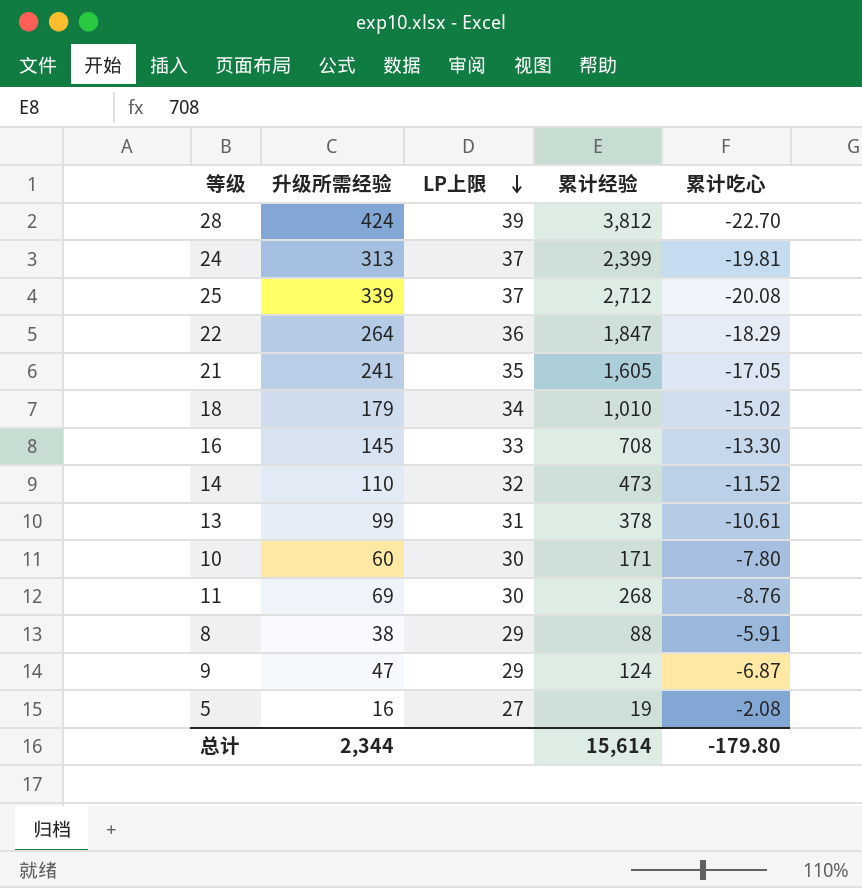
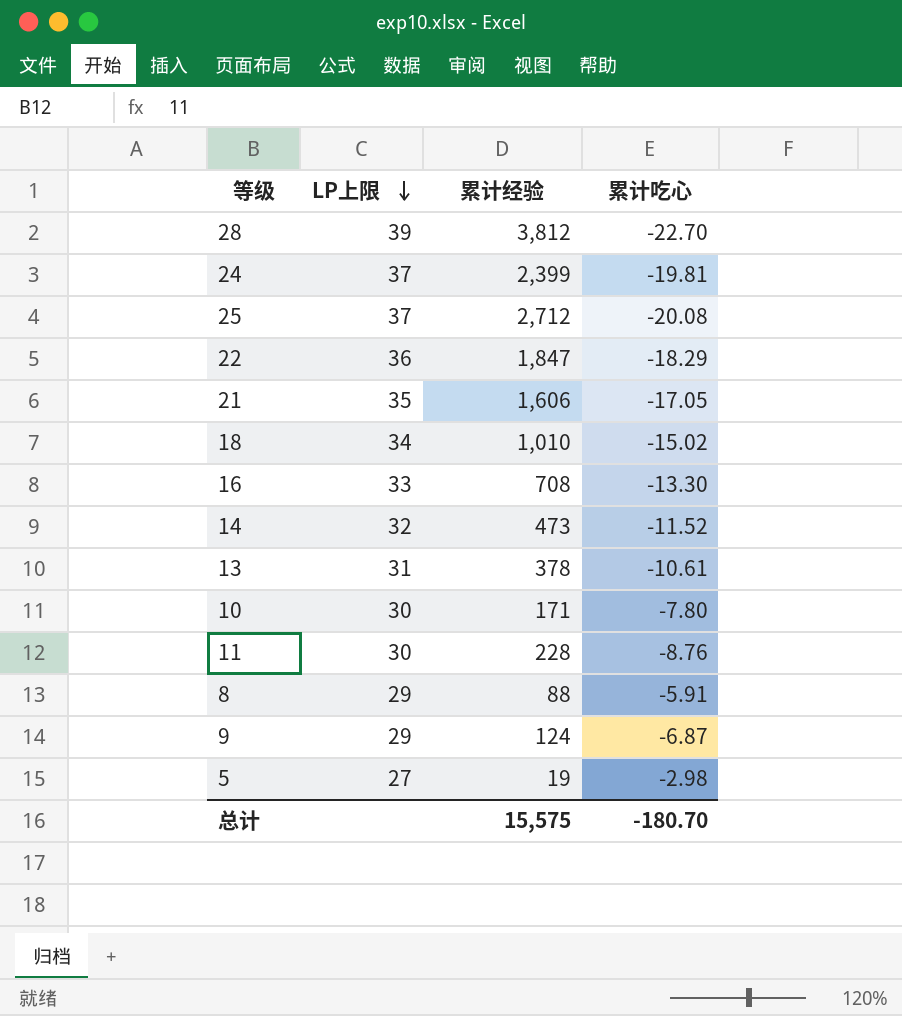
column 升级所需经验 | position: 2 -> none
21 | 累计经验: 1,605 -> 1,606
11 | 累计经验: 268 -> 228
5 | 累计吃心: -2.08 -> -2.98
总计 | 累计经验: 15,614 -> 15,575
总计 | 累计吃心: -179.80 -> -180.70

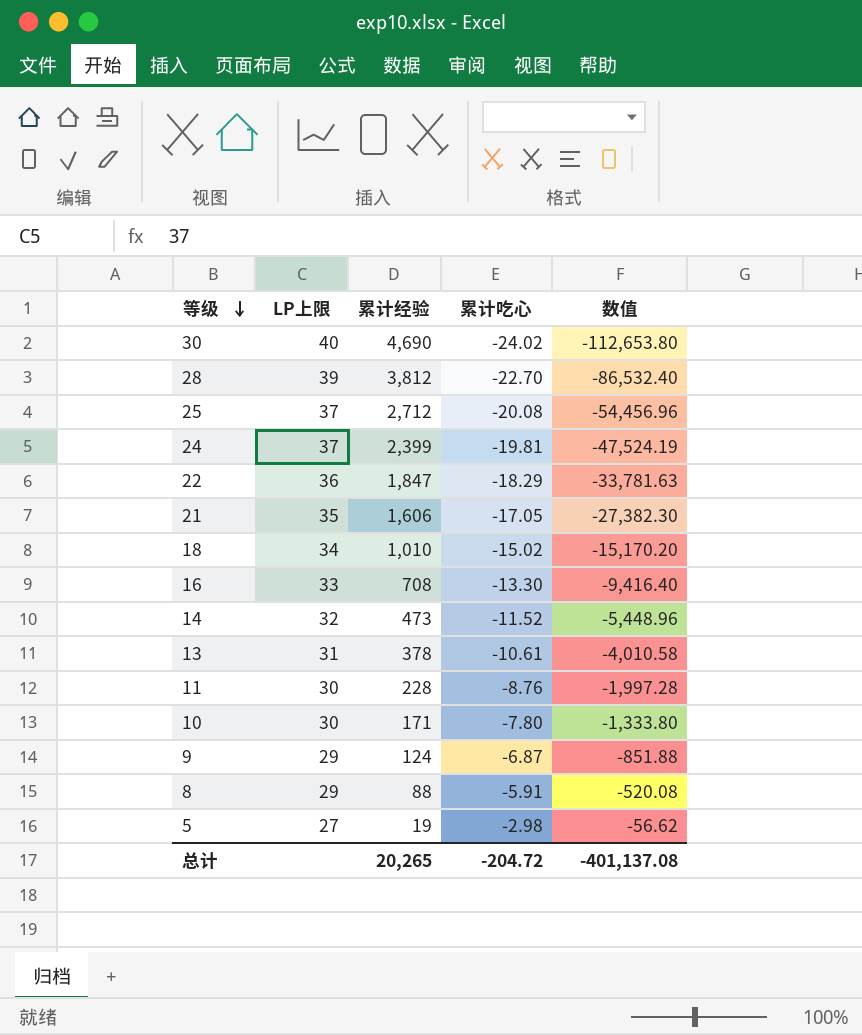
row order: LP上限 descending -> 等级 descending
column 数值 | formula: none -> [累计经验] * [累计吃心]
row 30: none -> 40 | 4,690 | -24.02 | -112,653.80
总计 | 累计经验: 15,575 -> 20,265
总计 | 累计吃心: -180.70 -> -204.72

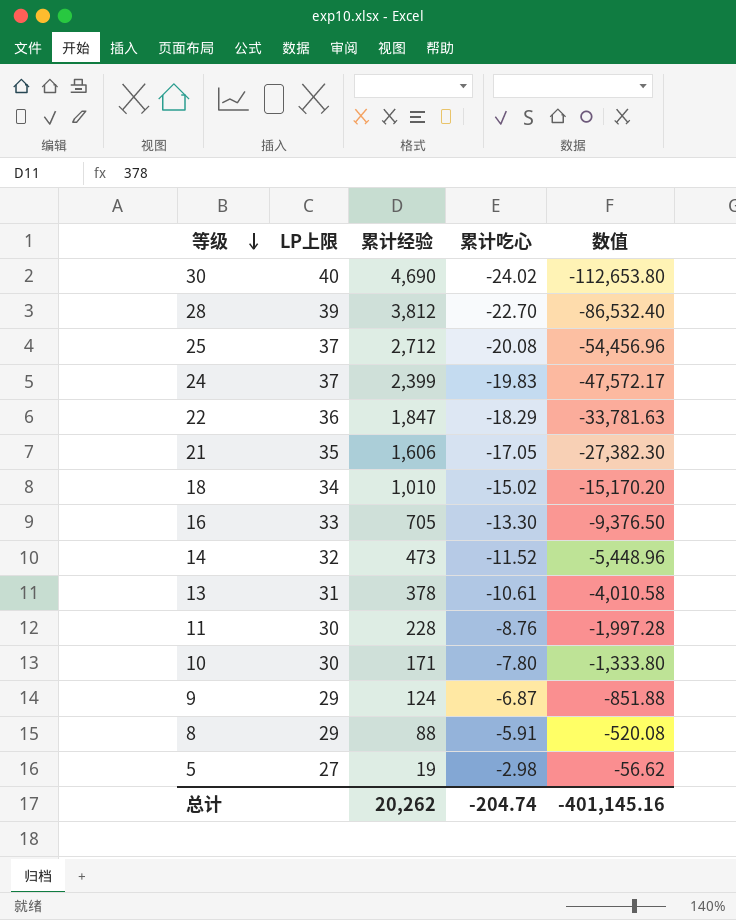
24 | 累计吃心: -19.81 -> -19.83
24 | 数值: -47,524.19 -> -47,572.17
16 | 累计经验: 708 -> 705
16 | 数值: -9,416.40 -> -9,376.50
总计 | 累计经验: 20,265 -> 20,262
总计 | 累计吃心: -204.72 -> -204.74
总计 | 数值: -401,137.08 -> -401,145.16

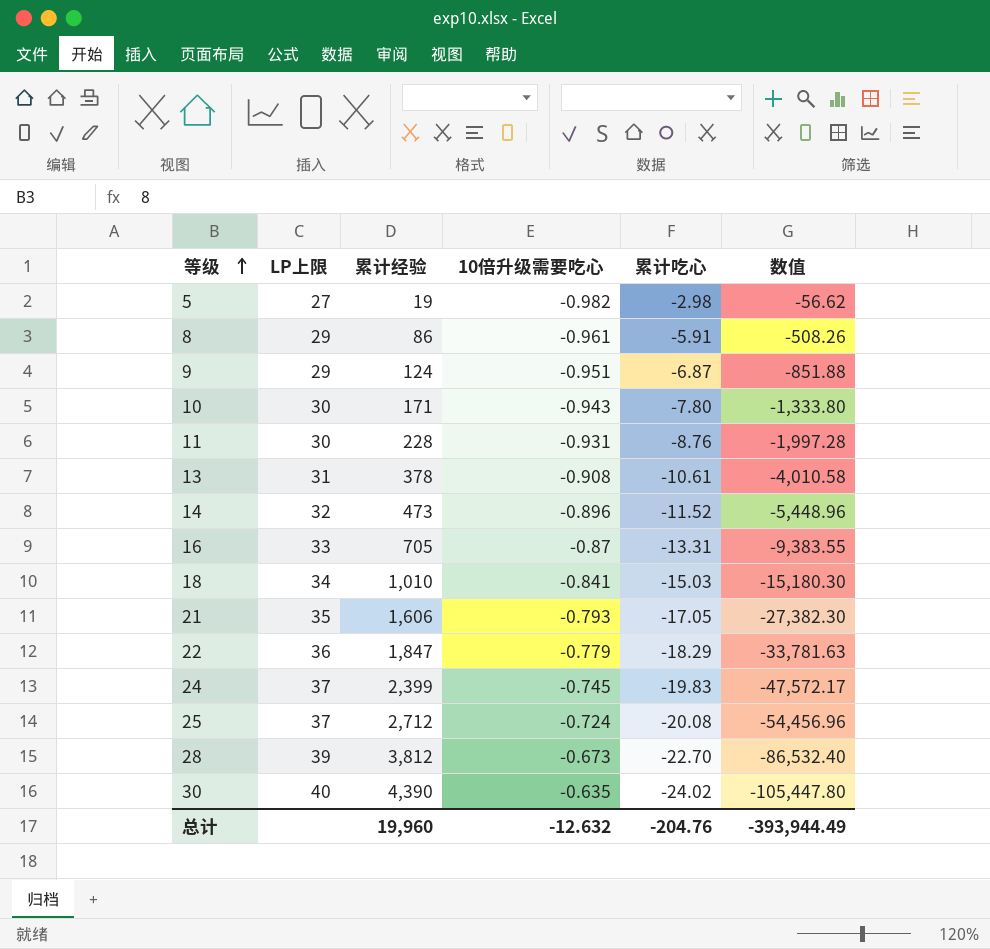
row order: 等级 descending -> 等级 ascending
column 10倍升级需要吃心 | position: none -> 4
8 | 累计经验: 88 -> 86
8 | 数值: -520.08 -> -508.26
16 | 累计吃心: -13.30 -> -13.31
16 | 数值: -9,376.50 -> -9,383.55
18 | 累计吃心: -15.02 -> -15.03
18 | 数值: -15,170.20 -> -15,180.30
30 | 累计经验: 4,690 -> 4,390
30 | 数值: -112,653.80 -> -105,447.80
总计 | 累计经验: 20,262 -> 19,960
总计 | 累计吃心: -204.74 -> -204.76
总计 | 数值: -401,145.16 -> -393,944.49

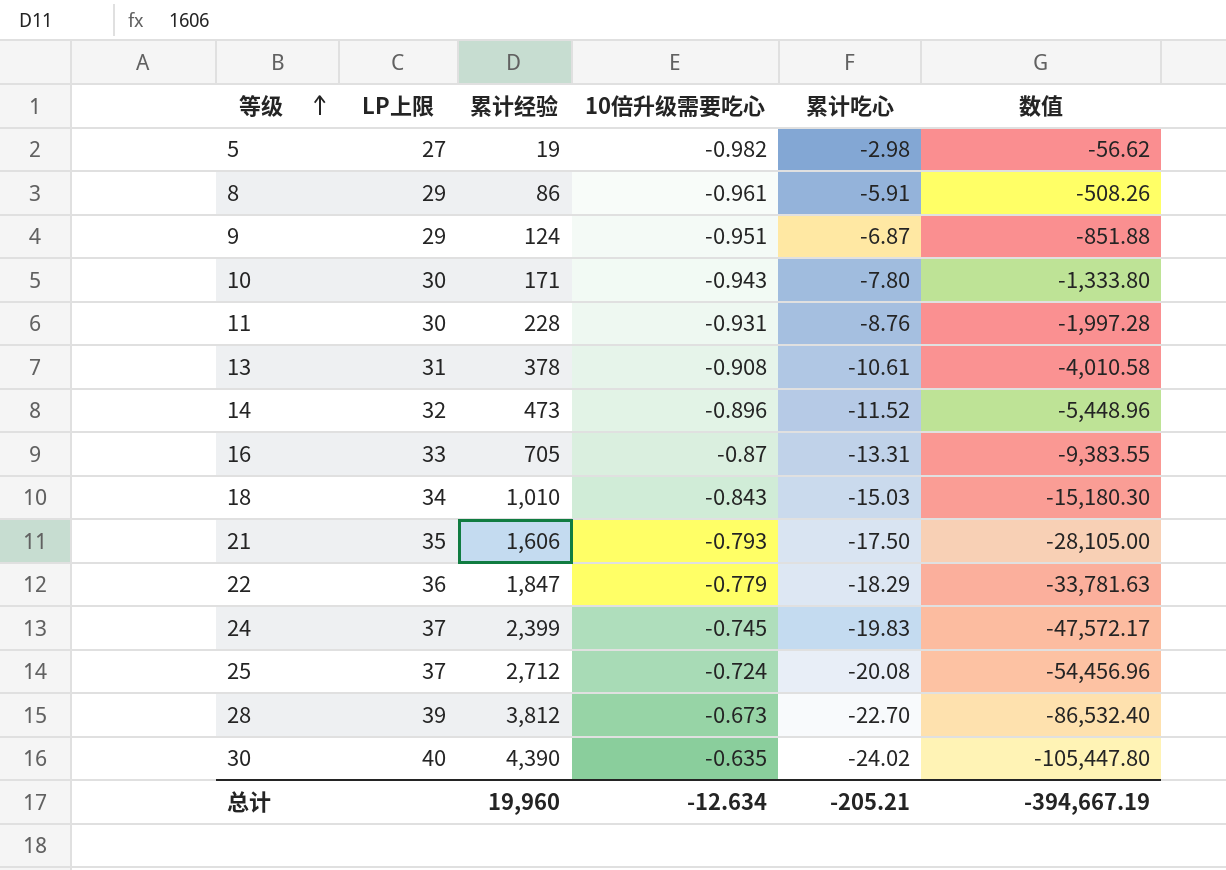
18 | 10倍升级需要吃心: -0.841 -> -0.843
21 | 累计吃心: -17.05 -> -17.50
21 | 数值: -27,382.30 -> -28,105.00
总计 | 10倍升级需要吃心: -12.632 -> -12.634
总计 | 累计吃心: -204.76 -> -205.21
总计 | 数值: -393,944.49 -> -394,667.19

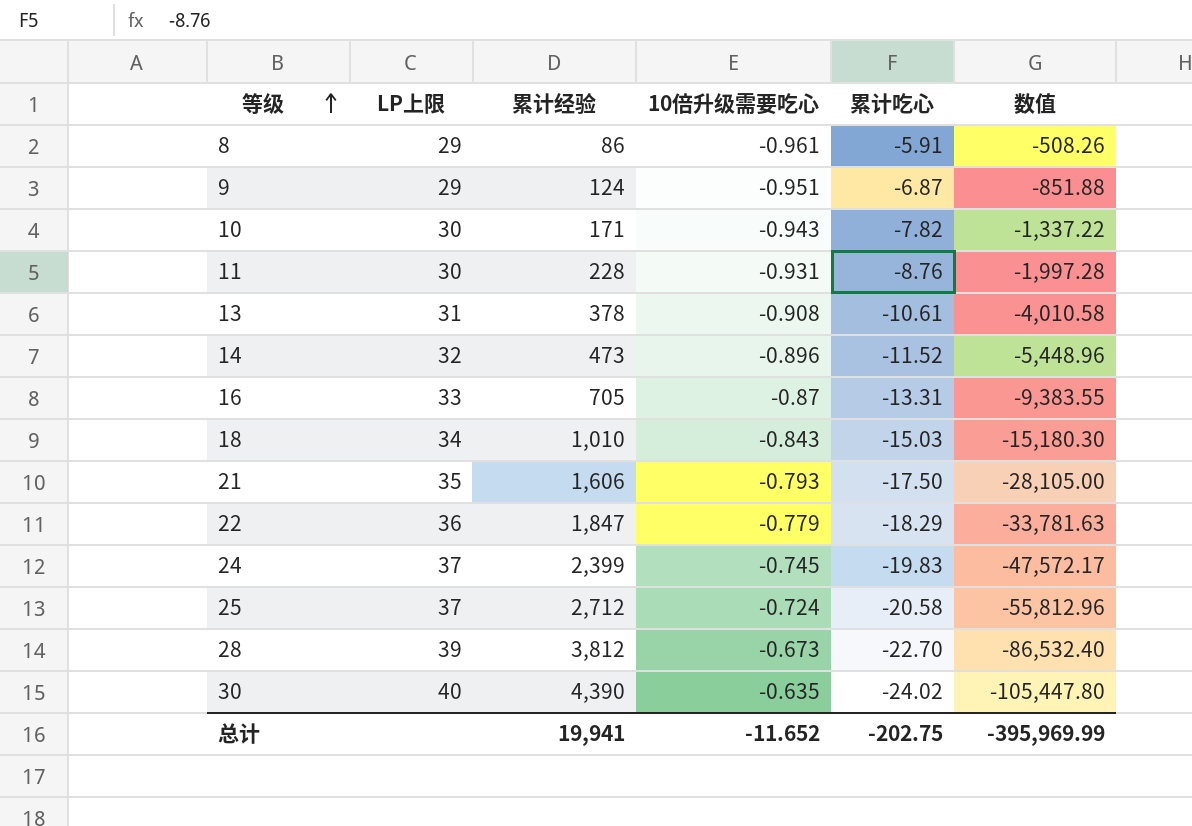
row 5: 27 | 19 | -0.982 | -2.98 | -56.62 -> none
10 | 累计吃心: -7.80 -> -7.82
10 | 数值: -1,333.80 -> -1,337.22
25 | 累计吃心: -20.08 -> -20.58
25 | 数值: -54,456.96 -> -55,812.96
总计 | 累计经验: 19,960 -> 19,941
总计 | 10倍升级需要吃心: -12.634 -> -11.652
总计 | 累计吃心: -205.21 -> -202.75
总计 | 数值: -394,667.19 -> -395,969.99

